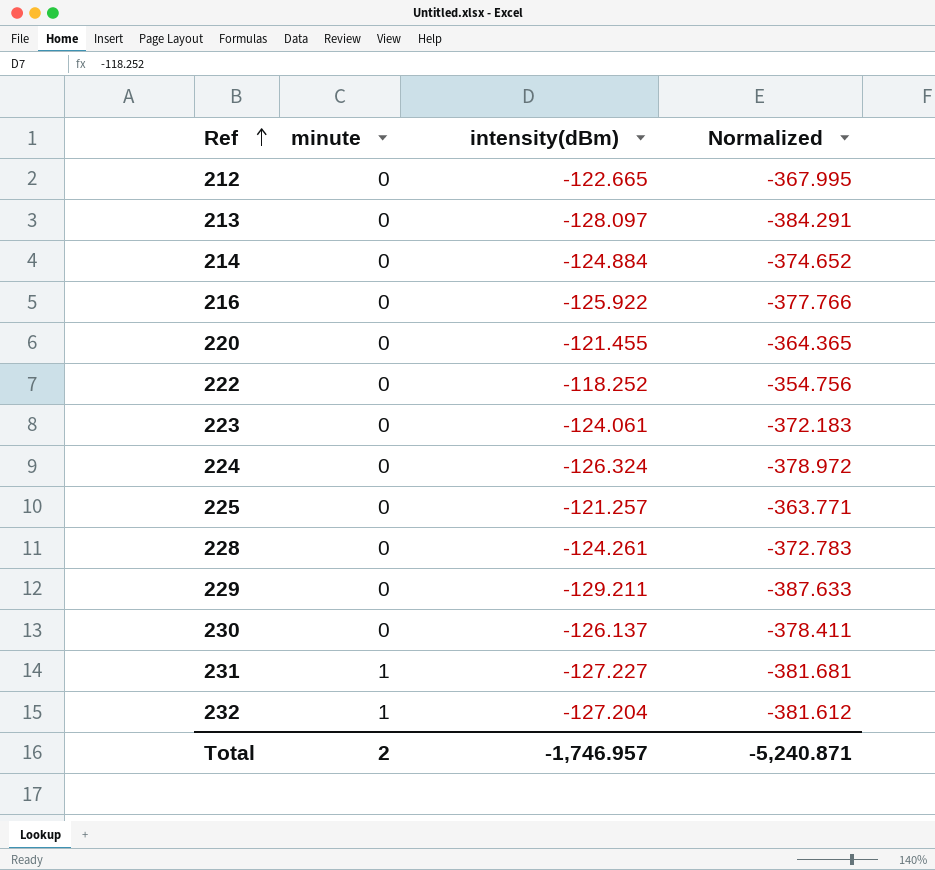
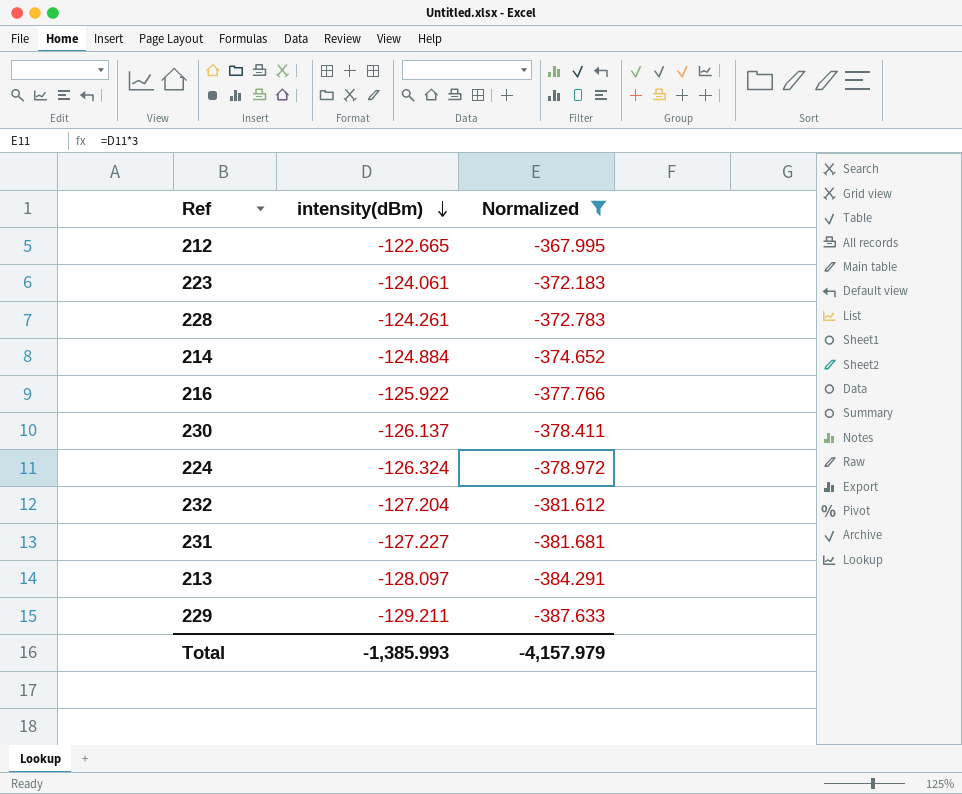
filter: none -> Normalized <= -367.995
row order: Ref ascending -> intensity(dBm) descending
column minute | position: 2 -> none
Total | intensity(dBm): -1,746.957 -> -1,385.993
Total | Normalized: -5,240.871 -> -4,157.979

